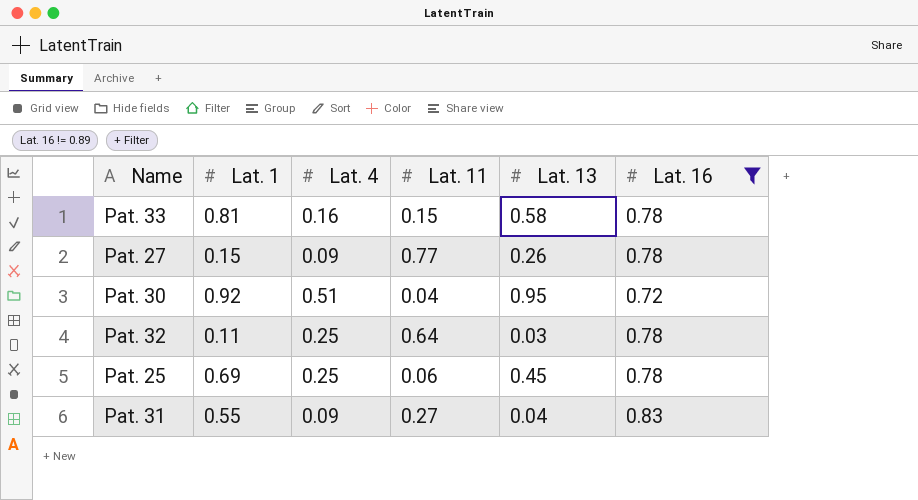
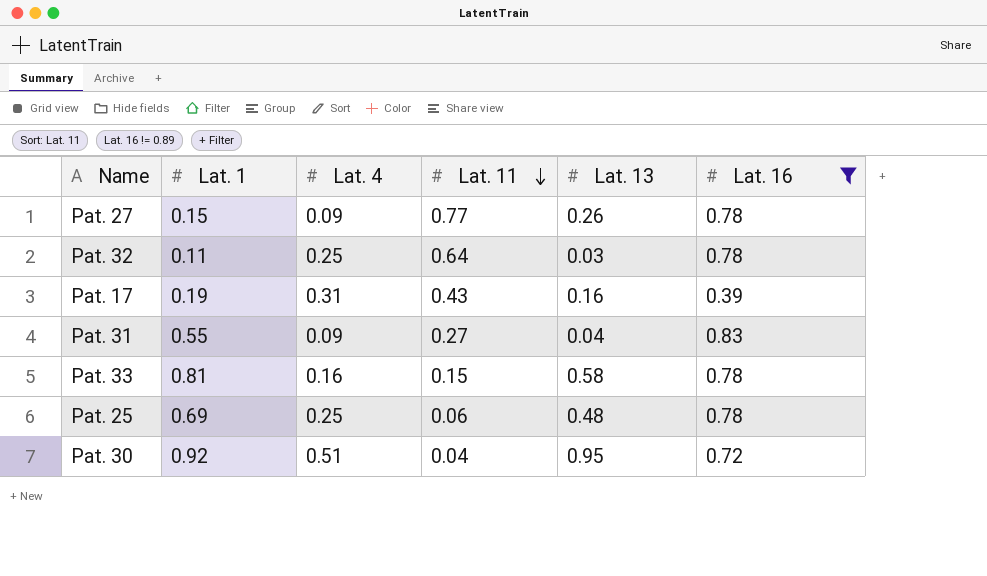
row order: none -> Lat. 11 descending
row Pat. 17: none -> 0.19 | 0.31 | 0.43 | 0.16 | 0.39
Pat. 25 | Lat. 13: 0.45 -> 0.48

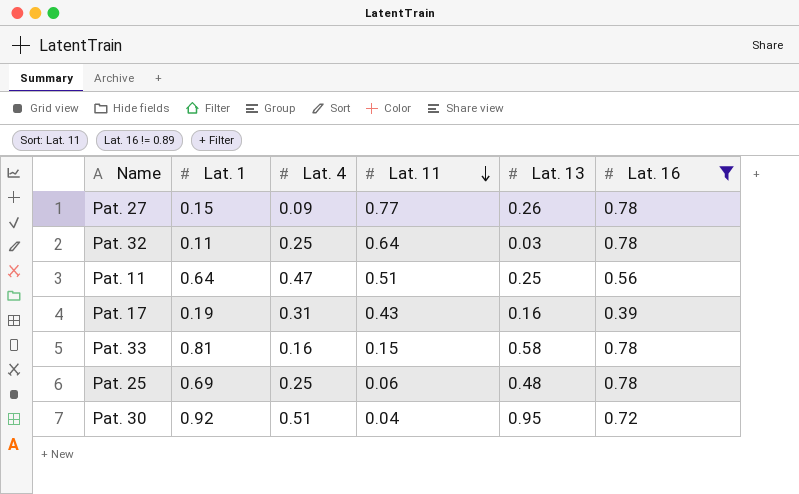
row Pat. 31: 0.55 | 0.09 | 0.27 | 0.04 | 0.83 -> none
row Pat. 11: none -> 0.64 | 0.47 | 0.51 | 0.25 | 0.56

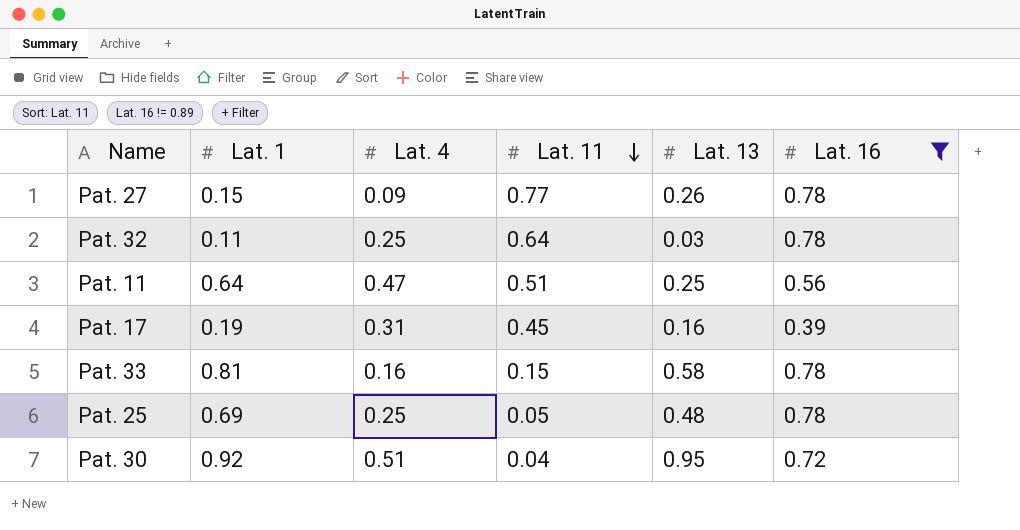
Pat. 17 | Lat. 11: 0.43 -> 0.45
Pat. 25 | Lat. 11: 0.06 -> 0.05

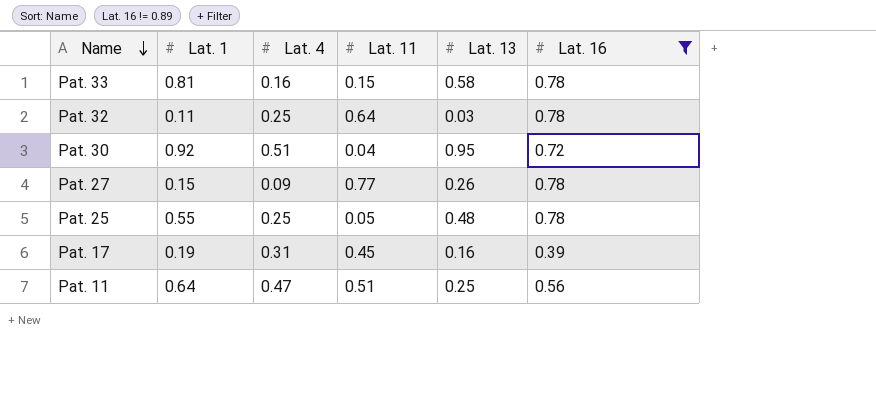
row order: Lat. 11 descending -> Name descending
Pat. 25 | Lat. 1: 0.69 -> 0.55

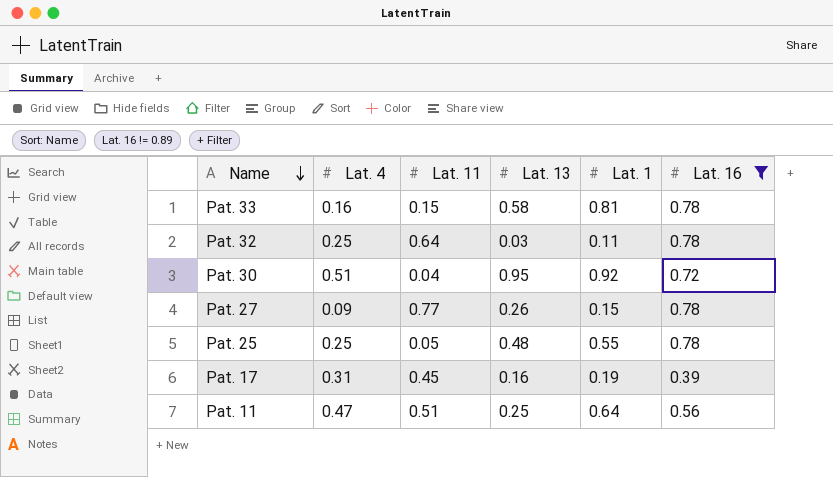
column Lat. 1 | position: 2 -> 5

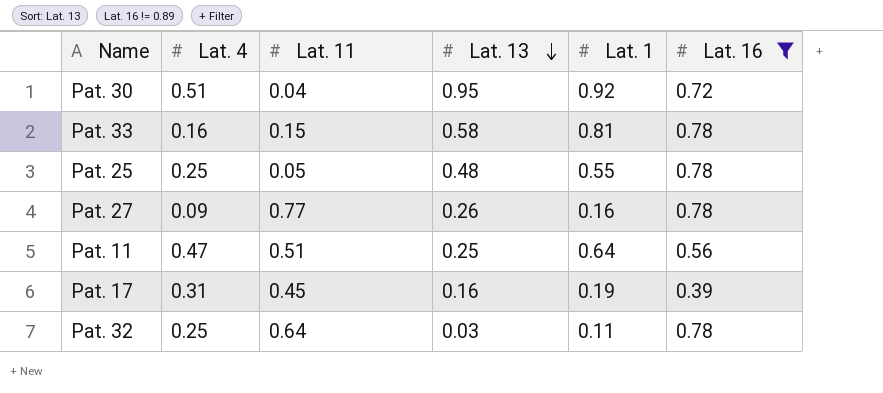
row order: Name descending -> Lat. 13 descending
Pat. 27 | Lat. 1: 0.15 -> 0.16

